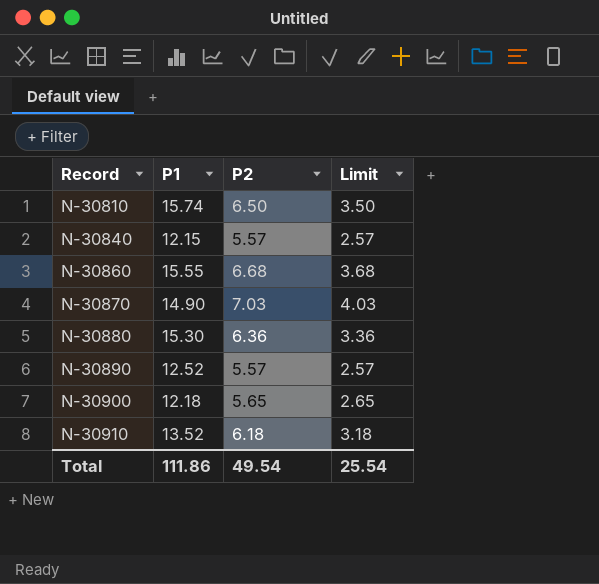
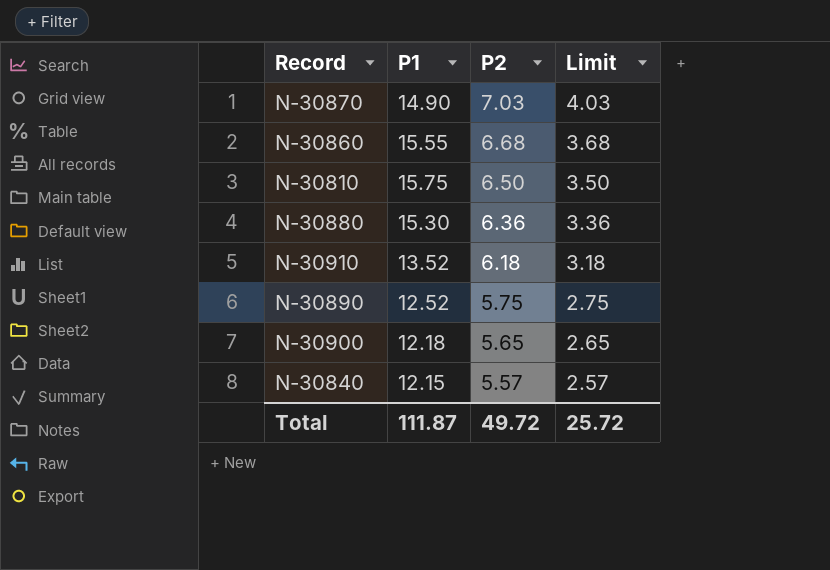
row order: Record ascending -> P2 descending
N-30810 | P1: 15.74 -> 15.75
N-30890 | P2: 5.57 -> 5.75
N-30890 | Limit: 2.57 -> 2.75
Total | P1: 111.86 -> 111.87
Total | P2: 49.54 -> 49.72
Total | Limit: 25.54 -> 25.72

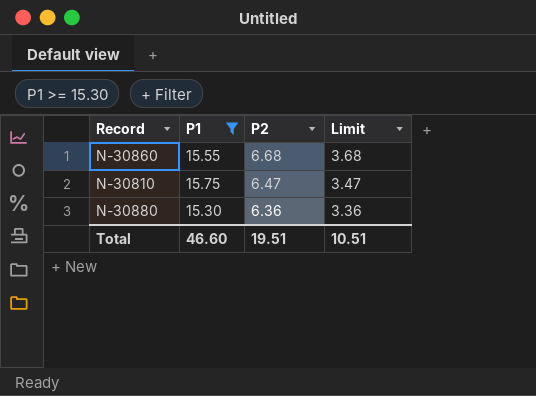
filter: none -> P1 >= 15.30
N-30810 | P2: 6.50 -> 6.47
N-30810 | Limit: 3.50 -> 3.47
Total | P1: 111.87 -> 46.60
Total | P2: 49.72 -> 19.51
Total | Limit: 25.72 -> 10.51

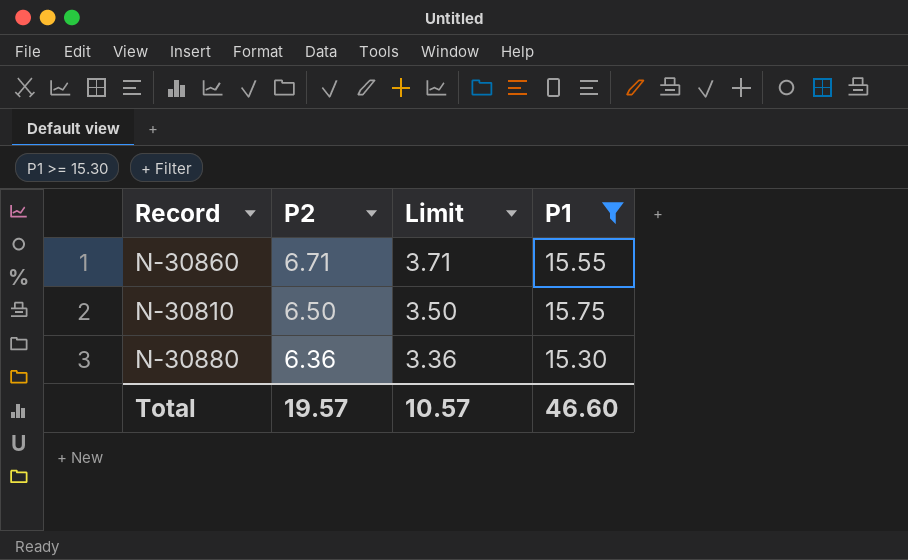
column P1 | position: 2 -> 4
N-30860 | P2: 6.68 -> 6.71
N-30860 | Limit: 3.68 -> 3.71
N-30810 | P2: 6.47 -> 6.50
N-30810 | Limit: 3.47 -> 3.50
Total | P2: 19.51 -> 19.57
Total | Limit: 10.51 -> 10.57

